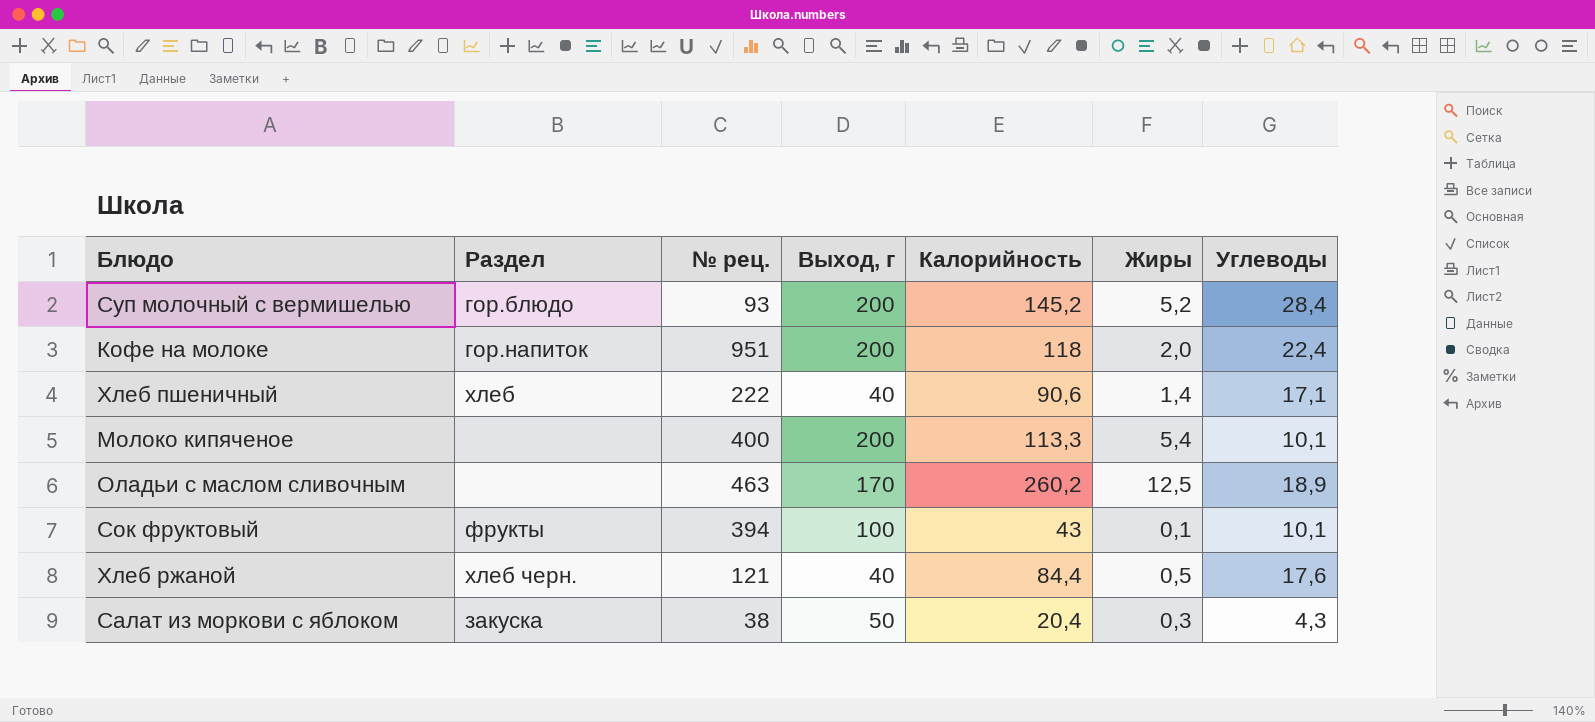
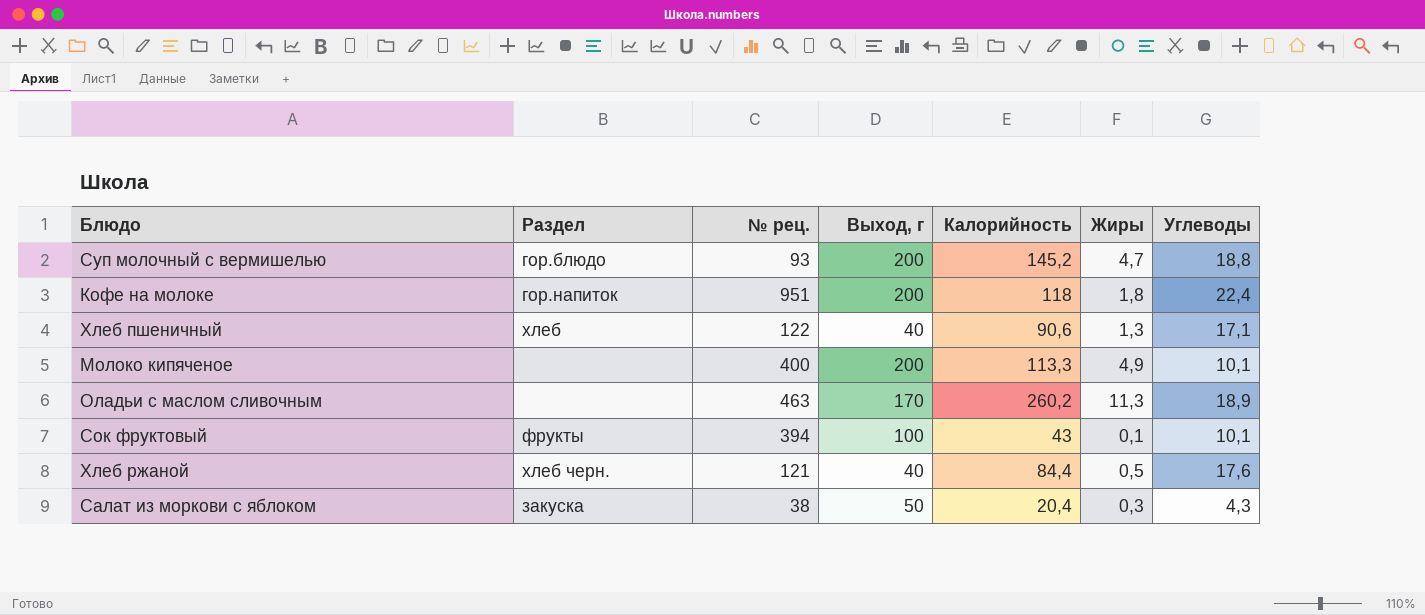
Суп молочный с вермишелью | Жиры: 5,2 -> 4,7
Суп молочный с вермишелью | Углеводы: 28,4 -> 18,8
Кофе на молоке | Жиры: 2,0 -> 1,8
Хлеб пшеничный | № рец.: 222 -> 122
Хлеб пшеничный | Жиры: 1,4 -> 1,3
Молоко кипяченое | Жиры: 5,4 -> 4,9
Оладьи с маслом сливочным | Жиры: 12,5 -> 11,3

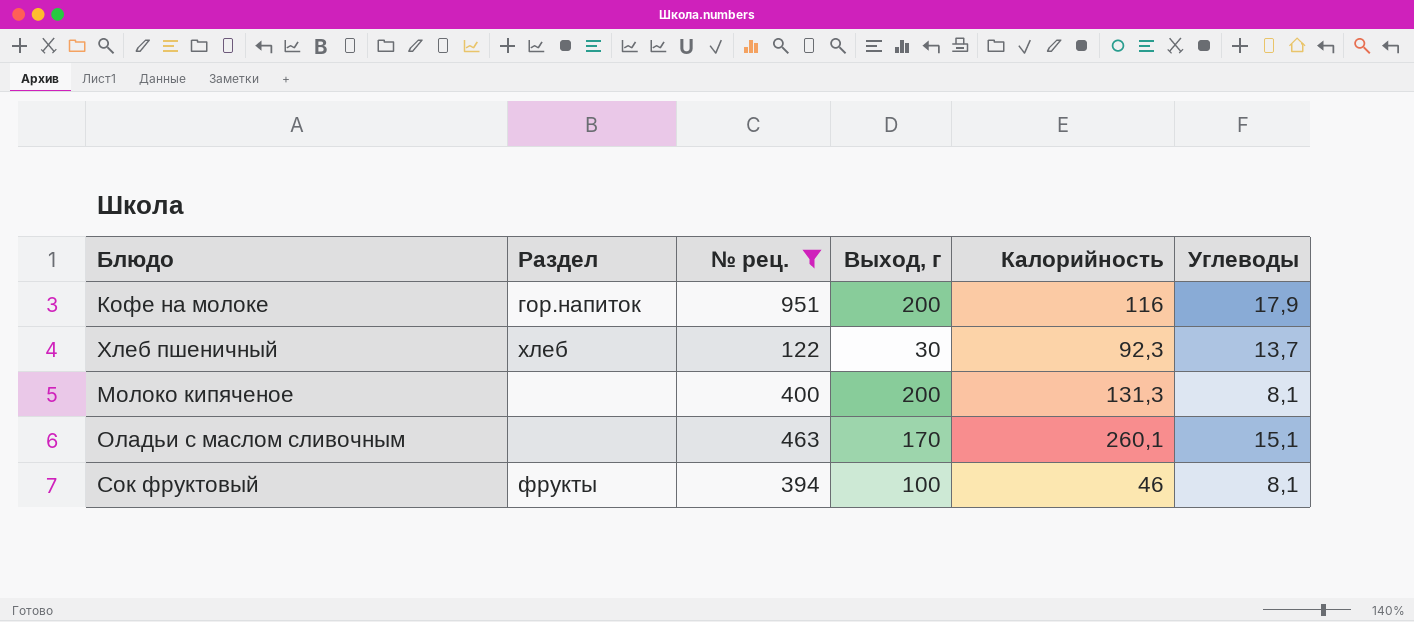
filter: none -> № рец. >= 122
column Жиры | position: 6 -> none
Кофе на молоке | Калорийность: 118 -> 116
Кофе на молоке | Углеводы: 22,4 -> 17,9
Хлеб пшеничный | Выход, г: 40 -> 30
Хлеб пшеничный | Калорийность: 90,6 -> 92,3
Хлеб пшеничный | Углеводы: 17,1 -> 13,7
Молоко кипяченое | Калорийность: 113,3 -> 131,3
Молоко кипяченое | Углеводы: 10,1 -> 8,1
Оладьи с маслом сливочным | Калорийность: 260,2 -> 260,1
Оладьи с маслом сливочным | Углеводы: 18,9 -> 15,1
Сок фруктовый | Калорийность: 43 -> 46
Сок фруктовый | Углеводы: 10,1 -> 8,1

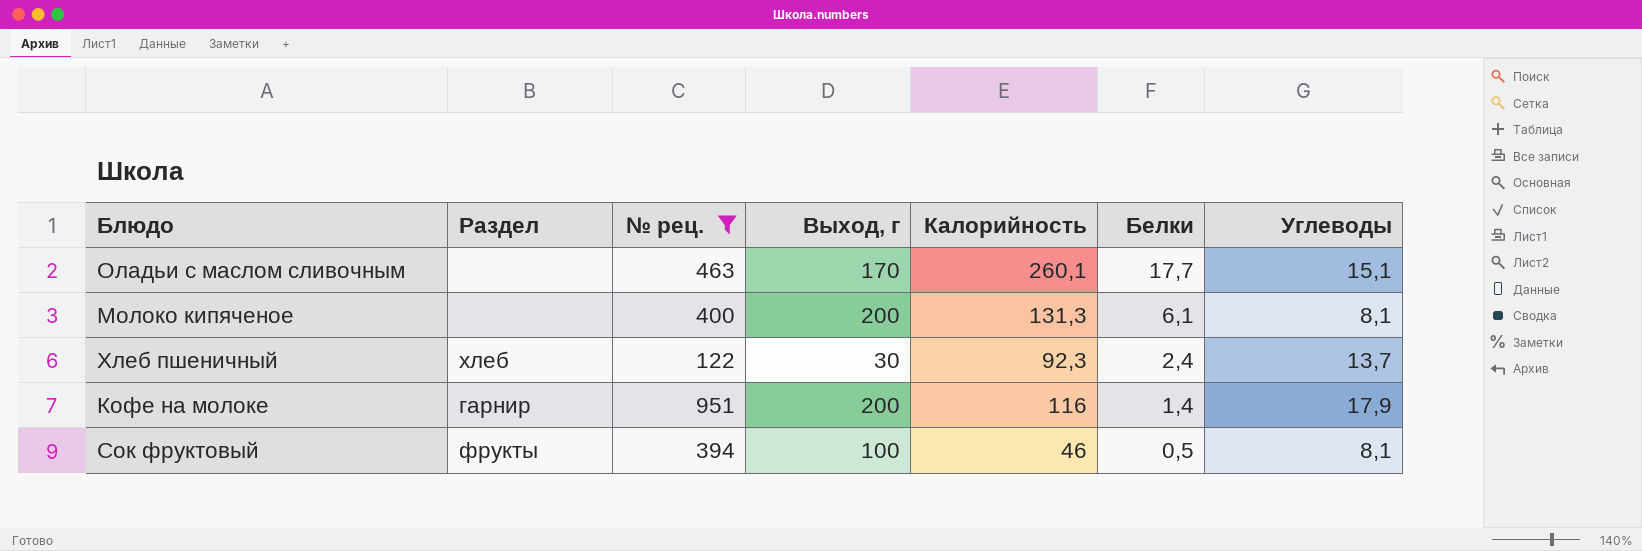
row order: none -> Белки descending
column Белки | position: none -> 6
Кофе на молоке | Раздел: гор.напиток -> гарнир

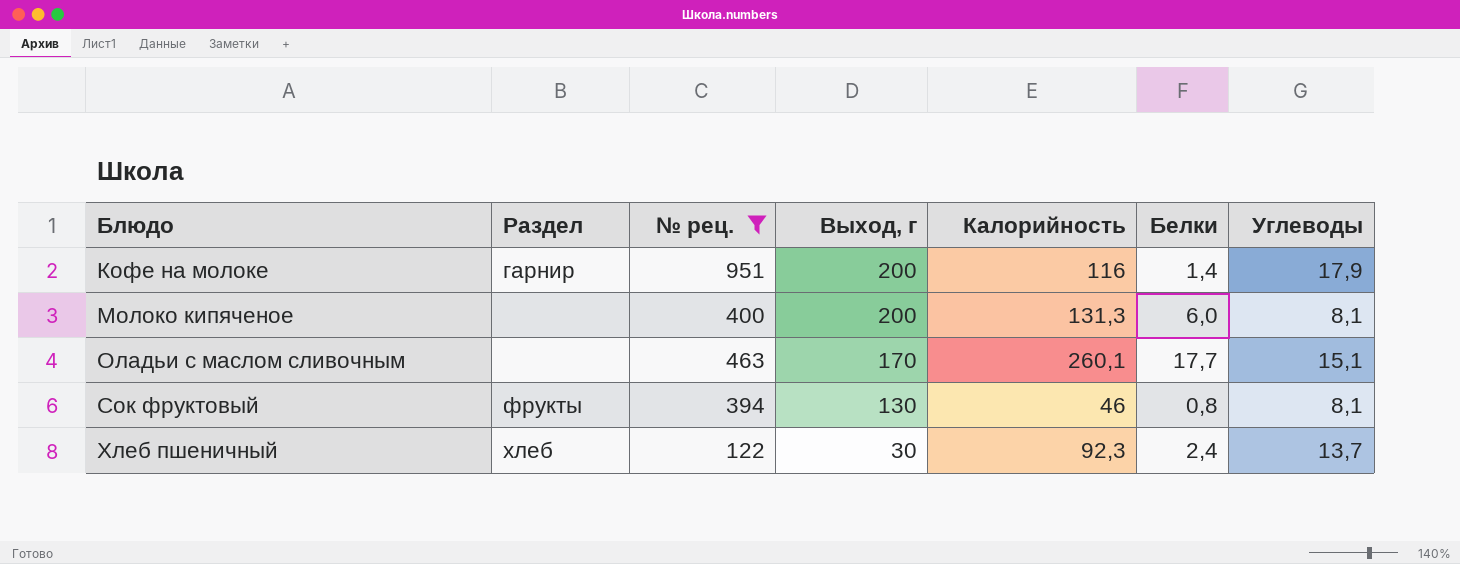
row order: Белки descending -> Блюдо ascending
Молоко кипяченое | Белки: 6,1 -> 6,0
Сок фруктовый | Выход, г: 100 -> 130
Сок фруктовый | Белки: 0,5 -> 0,8

